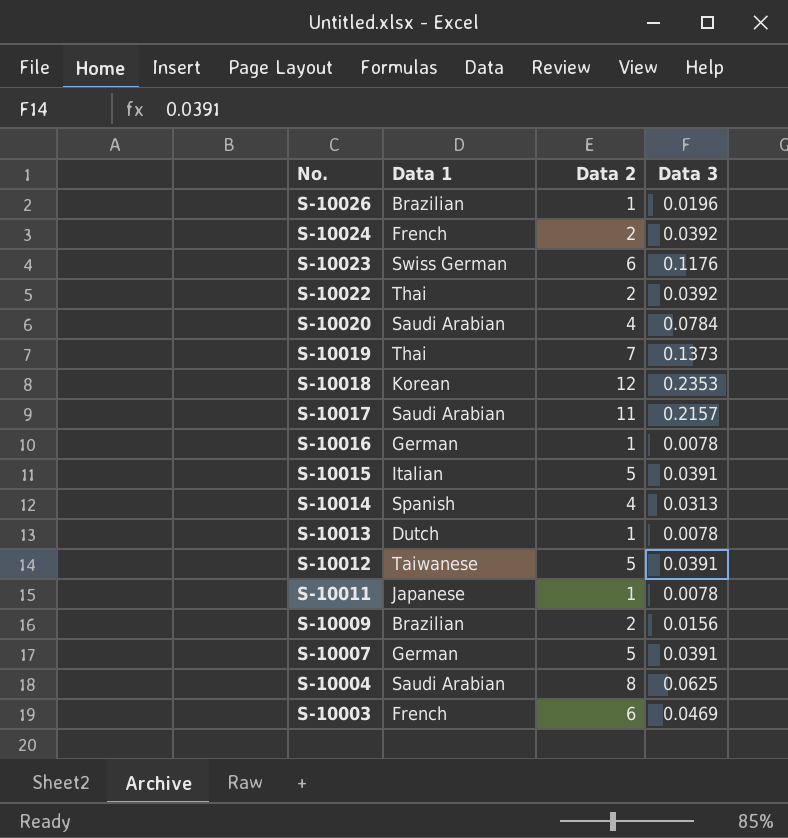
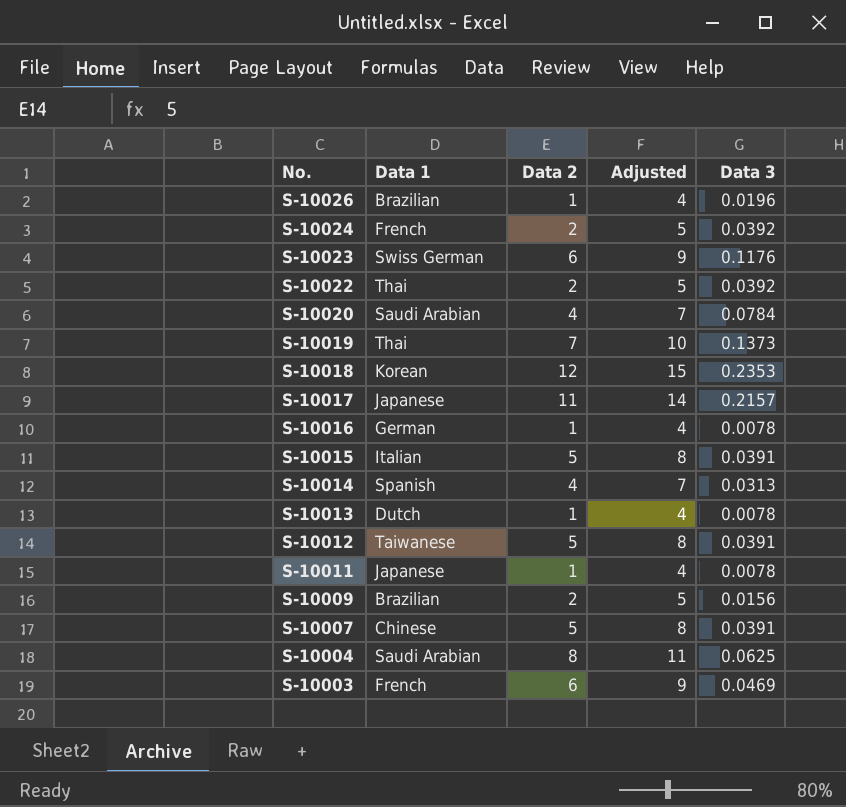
column Adjusted | formula: none -> [Data 2] + 3
S-10017 | Data 1: Saudi Arabian -> Japanese
S-10007 | Data 1: German -> Chinese

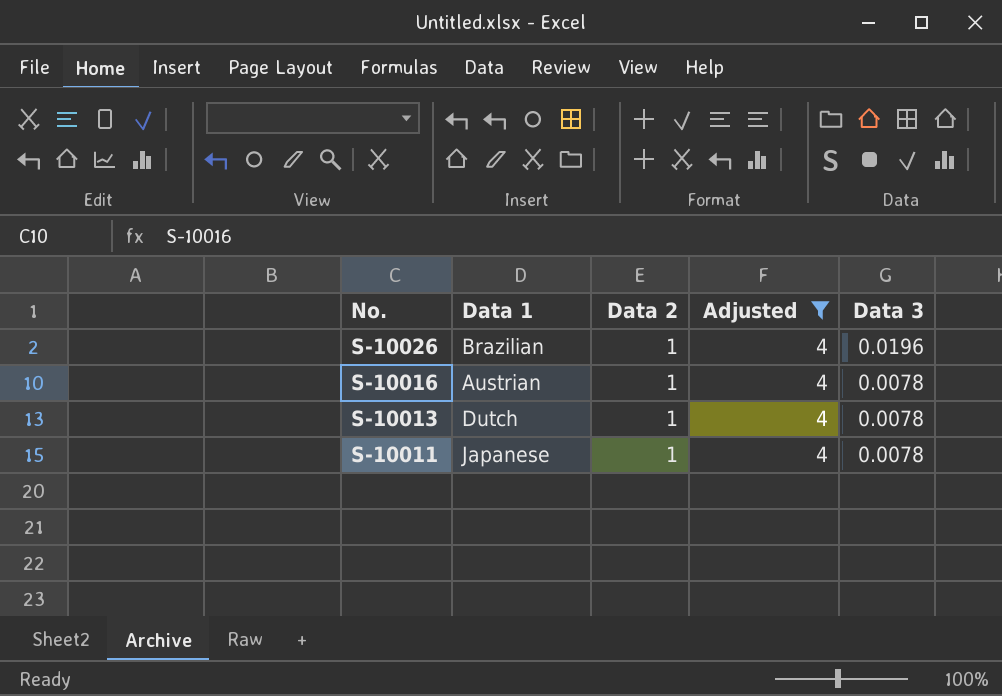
filter: none -> Adjusted = 4
S-10016 | Data 1: German -> Austrian

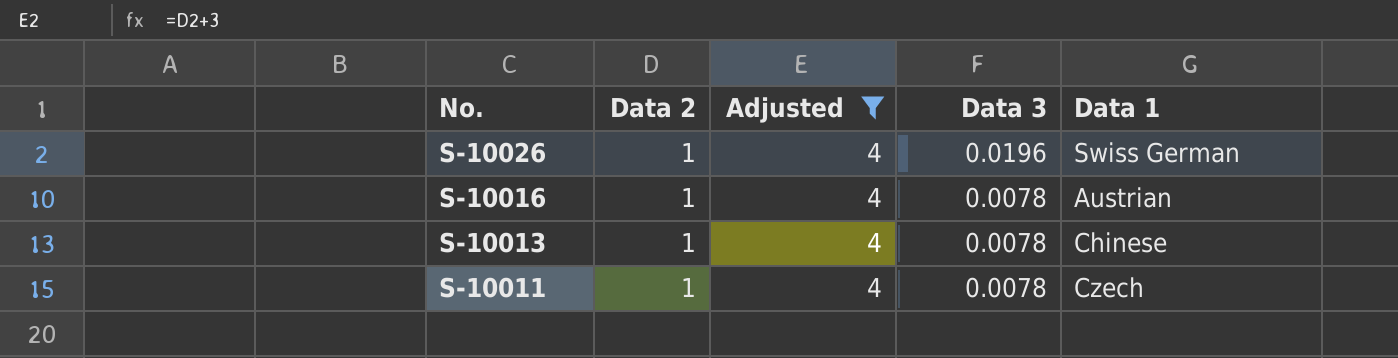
column Data 1 | position: 2 -> 5
S-10026 | Data 1: Brazilian -> Swiss German
S-10013 | Data 1: Dutch -> Chinese
S-10011 | Data 1: Japanese -> Czech

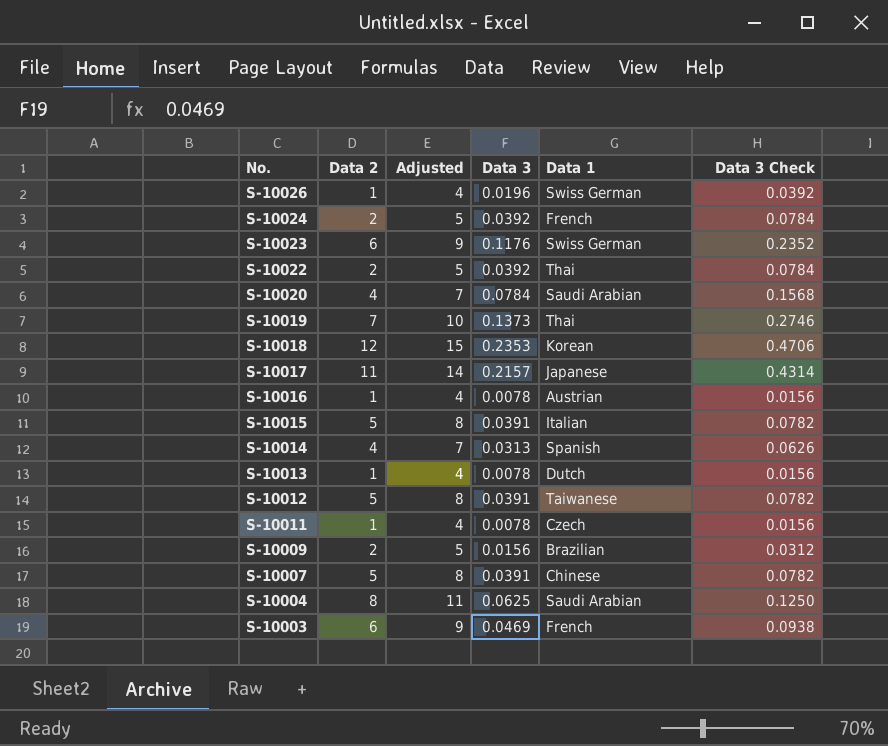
filter: Adjusted = 4 -> none
column Data 3 Check | formula: none -> [Data 3] * 2
S-10013 | Data 1: Chinese -> Dutch

